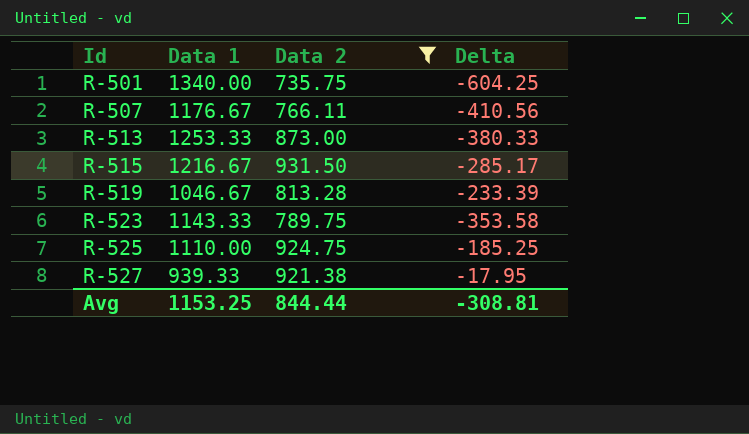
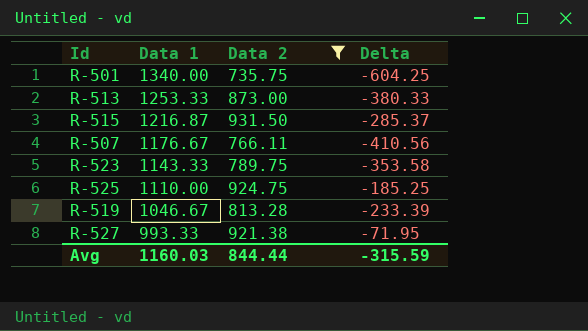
row order: Id ascending -> Data 1 descending
R-515 | Data 1: 1216.67 -> 1216.87
R-515 | Delta: -285.17 -> -285.37
R-527 | Data 1: 939.33 -> 993.33
R-527 | Delta: -17.95 -> -71.95
Avg | Data 1: 1153.25 -> 1160.03
Avg | Delta: -308.81 -> -315.59

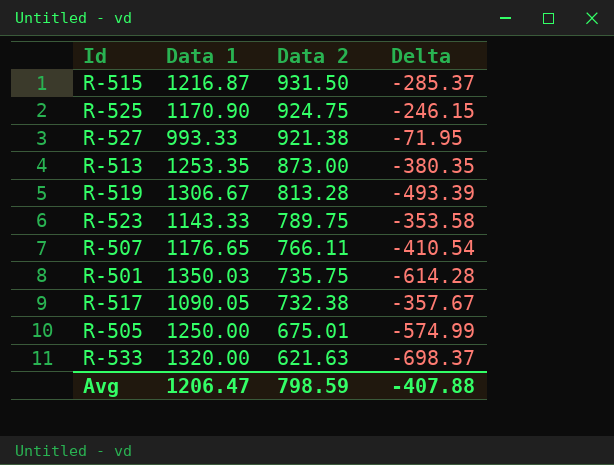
filter: Data 2 >= 735.75 -> none
row order: Data 1 descending -> Data 2 descending
R-525 | Data 1: 1110.00 -> 1170.90
R-525 | Delta: -185.25 -> -246.15
R-513 | Data 1: 1253.33 -> 1253.35
R-513 | Delta: -380.33 -> -380.35
R-519 | Data 1: 1046.67 -> 1306.67
R-519 | Delta: -233.39 -> -493.39
R-507 | Data 1: 1176.67 -> 1176.65
R-507 | Delta: -410.56 -> -410.54
R-501 | Data 1: 1340.00 -> 1350.03
R-501 | Delta: -604.25 -> -614.28
Avg | Data 1: 1160.03 -> 1206.47
Avg | Data 2: 844.44 -> 798.59
Avg | Delta: -315.59 -> -407.88

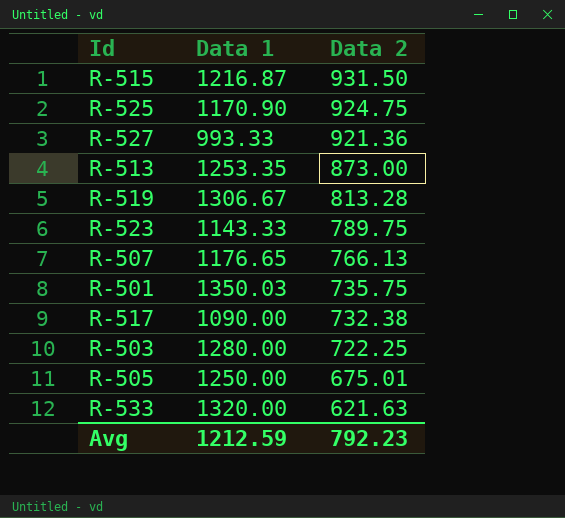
column Delta | formula: [Data 2] - [Data 1] -> none
R-527 | Data 2: 921.38 -> 921.36
R-507 | Data 2: 766.11 -> 766.13
R-517 | Data 1: 1090.05 -> 1090.00
row R-503: none -> 1280.00 | 722.25
Avg | Data 1: 1206.47 -> 1212.59
Avg | Data 2: 798.59 -> 792.23

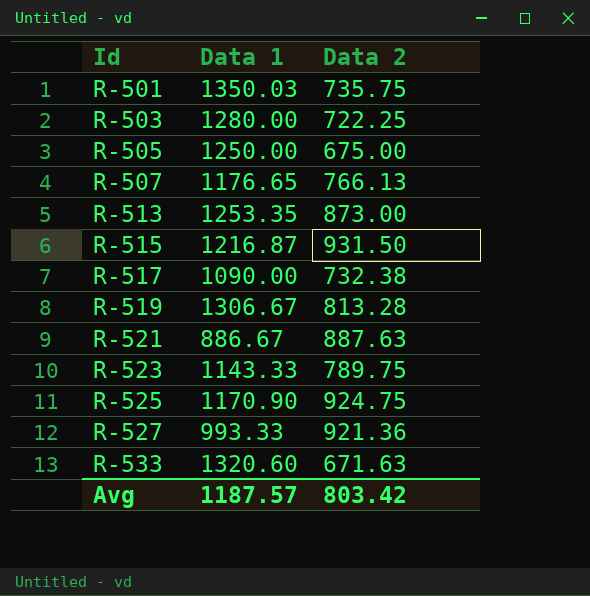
row order: Data 2 descending -> Id ascending
R-505 | Data 2: 675.01 -> 675.00
row R-521: none -> 886.67 | 887.63
R-533 | Data 1: 1320.00 -> 1320.60
R-533 | Data 2: 621.63 -> 671.63
Avg | Data 1: 1212.59 -> 1187.57
Avg | Data 2: 792.23 -> 803.42

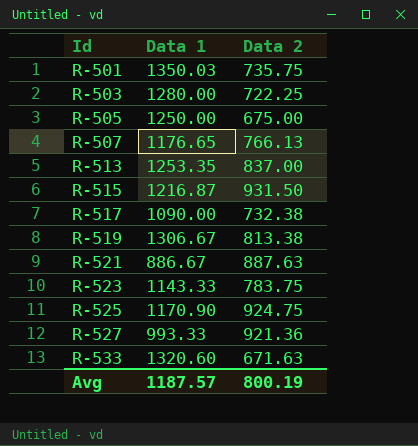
R-513 | Data 2: 873.00 -> 837.00
R-519 | Data 2: 813.28 -> 813.38
R-523 | Data 2: 789.75 -> 783.75
Avg | Data 2: 803.42 -> 800.19

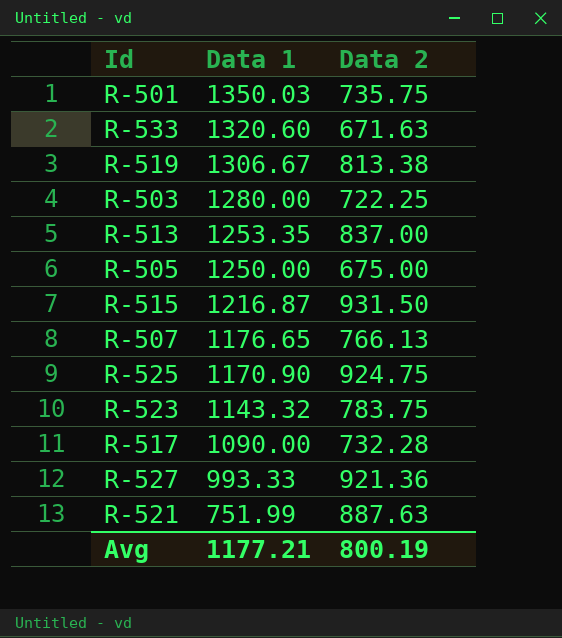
row order: Id ascending -> Data 1 descending
R-523 | Data 1: 1143.33 -> 1143.32
R-517 | Data 2: 732.38 -> 732.28
R-521 | Data 1: 886.67 -> 751.99
Avg | Data 1: 1187.57 -> 1177.21

